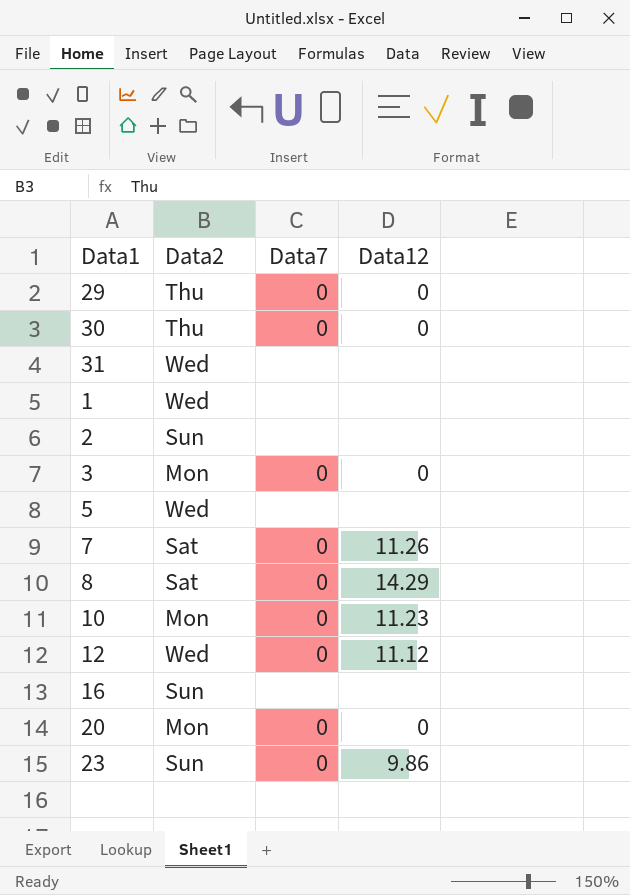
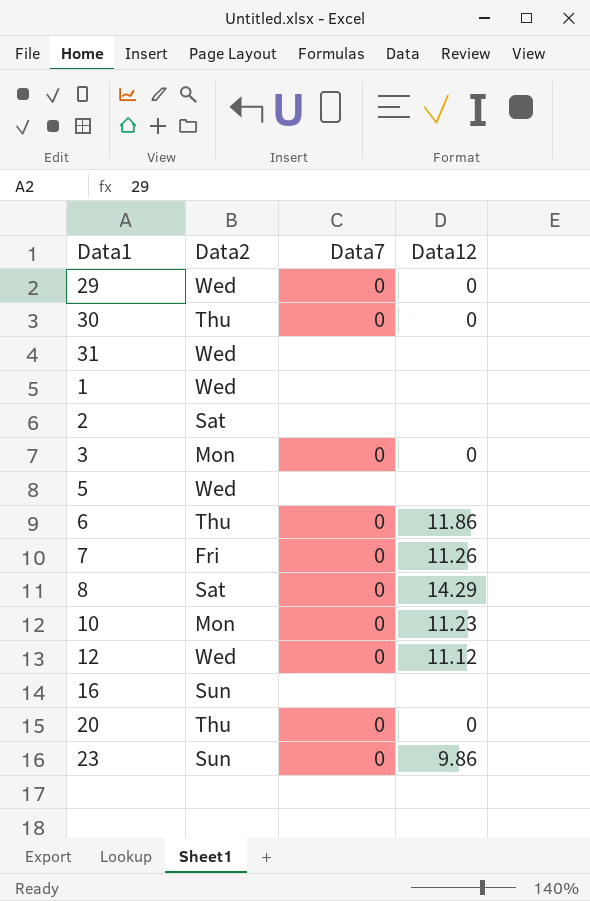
29 | Data2: Thu -> Wed
2 | Data2: Sun -> Sat
row 6: none -> Thu | 0 | 11.86
7 | Data2: Sat -> Fri
20 | Data2: Mon -> Thu

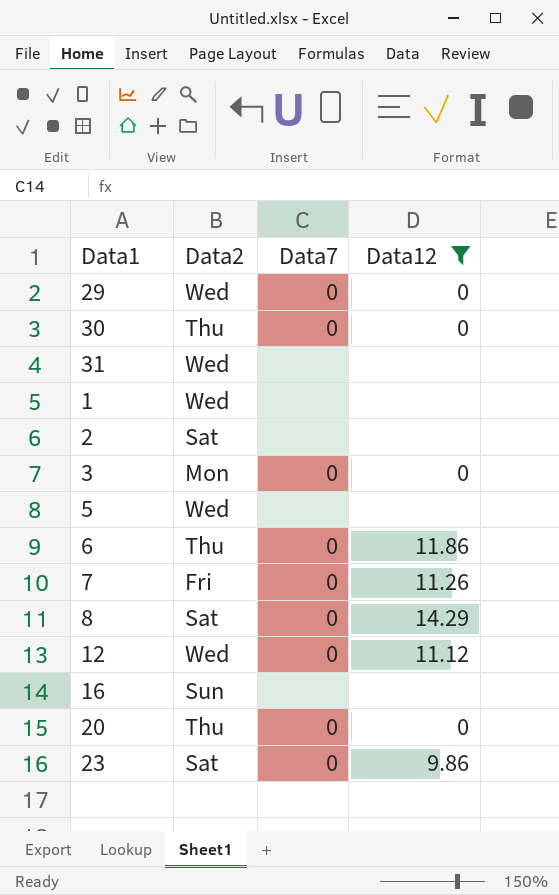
filter: none -> Data12 != 11.23
23 | Data2: Sun -> Sat

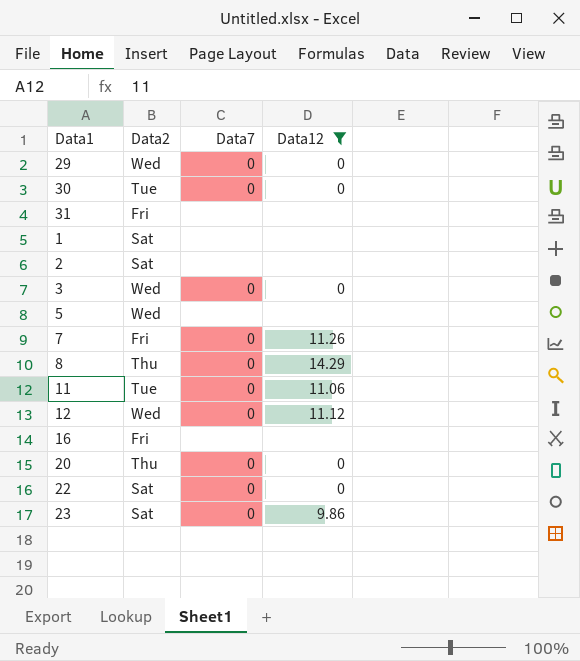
row 6: Thu | 0 | 11.86 -> none
30 | Data2: Thu -> Tue
31 | Data2: Wed -> Fri
1 | Data2: Wed -> Sat
3 | Data2: Mon -> Wed
8 | Data2: Sat -> Thu
row 11: none -> Tue | 0 | 11.06
16 | Data2: Sun -> Fri
row 22: none -> Sat | 0 | 0

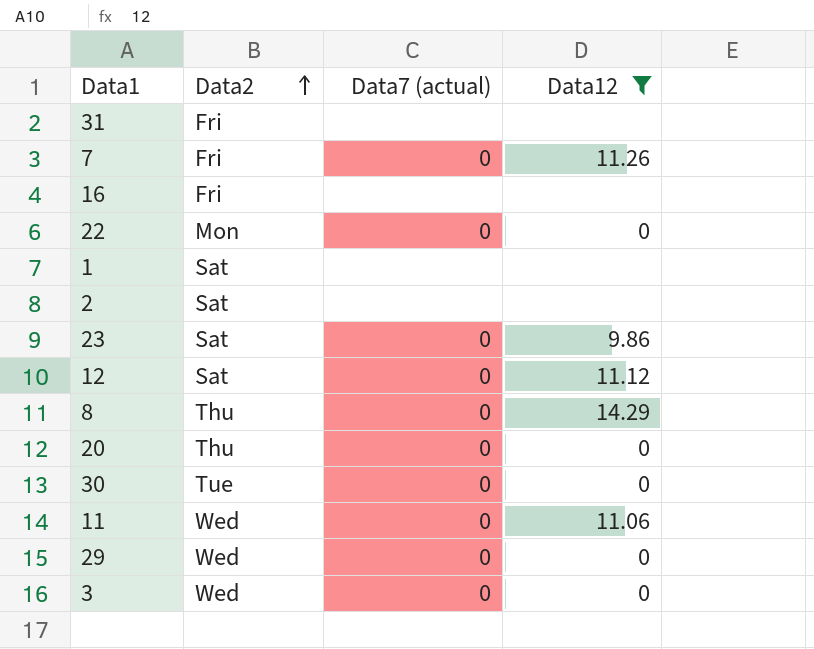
row order: none -> Data2 ascending
column name: Data7 -> Data7 (actual)
row 5: Wed | none | none -> none
22 | Data2: Sat -> Mon
12 | Data2: Wed -> Sat
11 | Data2: Tue -> Wed

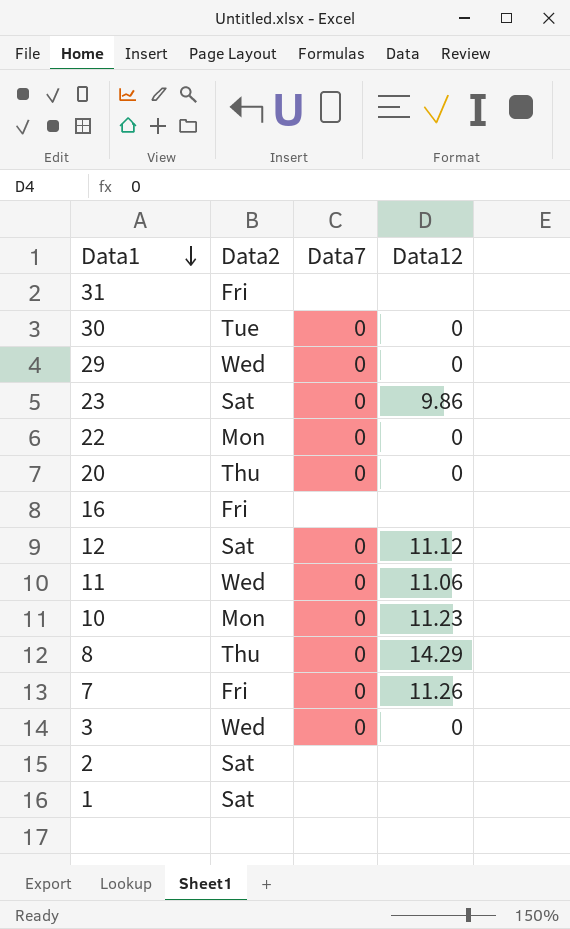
filter: Data12 != 11.23 -> none
row order: Data2 ascending -> Data1 descending
column name: Data7 (actual) -> Data7

